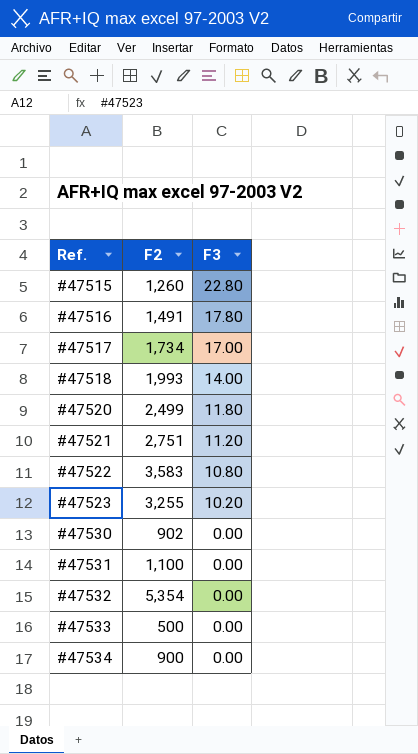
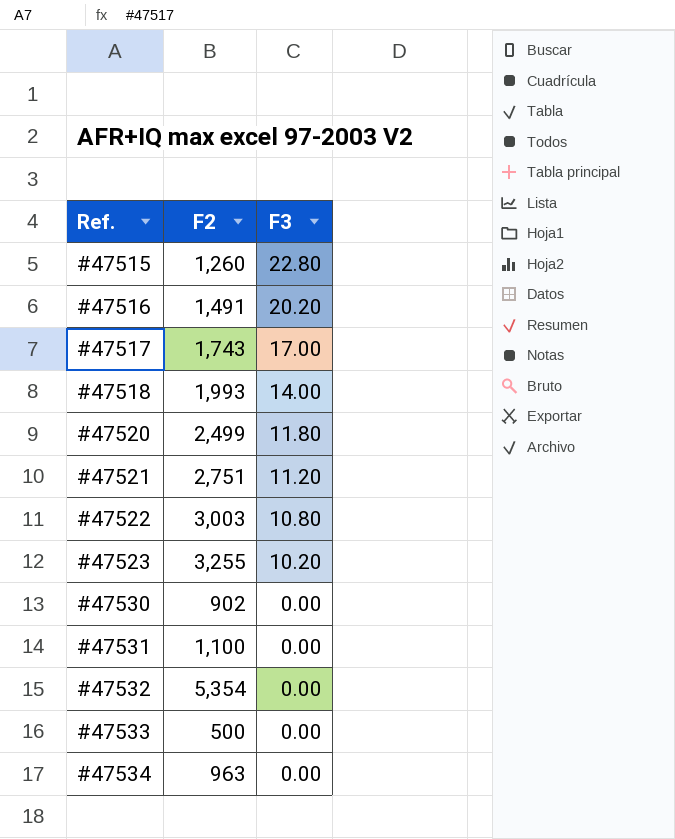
#47516 | F3: 17.80 -> 20.20
#47517 | F2: 1,734 -> 1,743
#47522 | F2: 3,583 -> 3,003
#47534 | F2: 900 -> 963

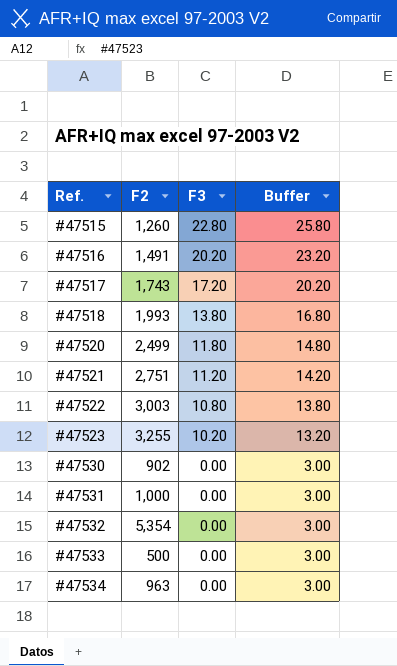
column Buffer | formula: none -> [F3] + 3
#47517 | F3: 17.00 -> 17.20
#47518 | F3: 14.00 -> 13.80
#47531 | F2: 1,100 -> 1,000

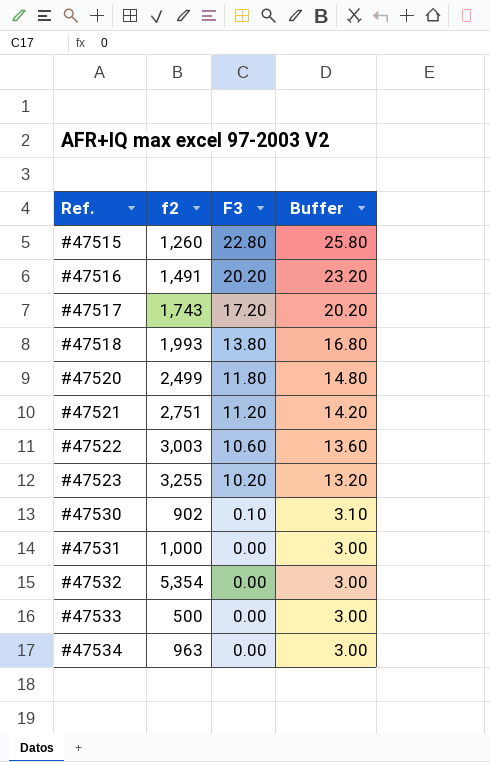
column name: F2 -> f2
#47522 | F3: 10.80 -> 10.60
#47522 | Buffer: 13.80 -> 13.60
#47530 | F3: 0.00 -> 0.10
#47530 | Buffer: 3.00 -> 3.10

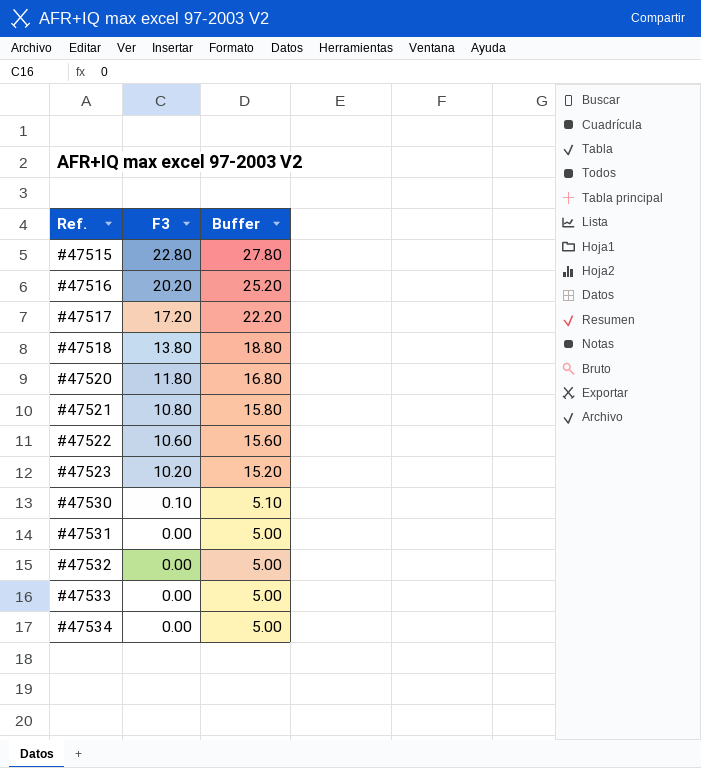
column f2 | position: 2 -> none
column Buffer | formula: [F3] + 3 -> [F3] + 5
#47521 | F3: 11.20 -> 10.80

